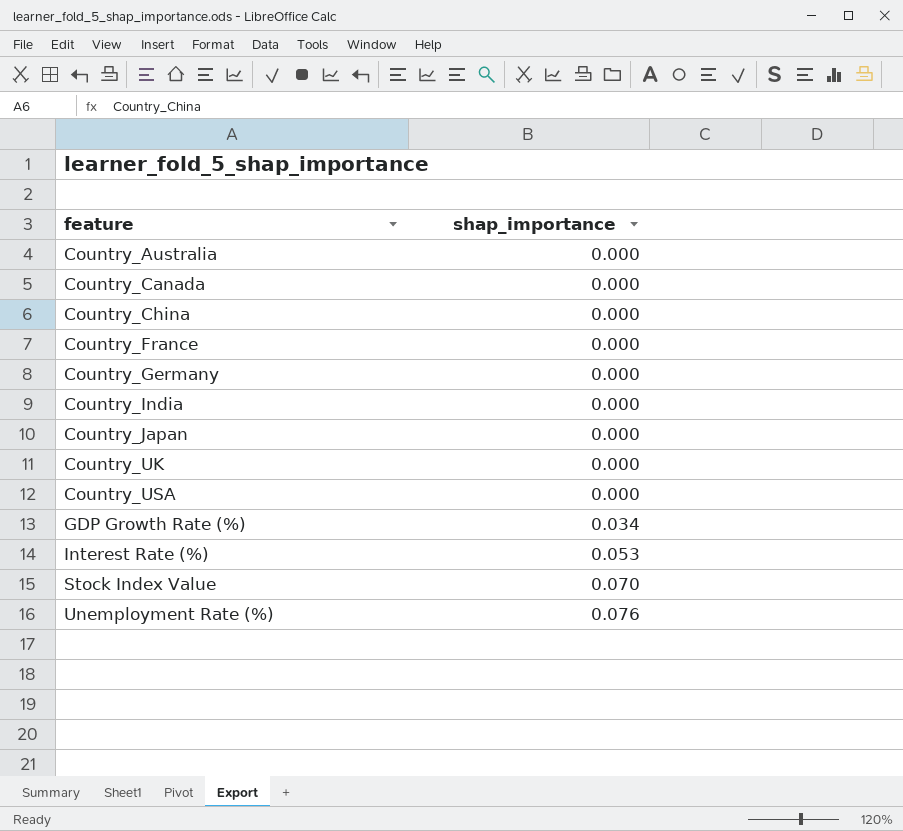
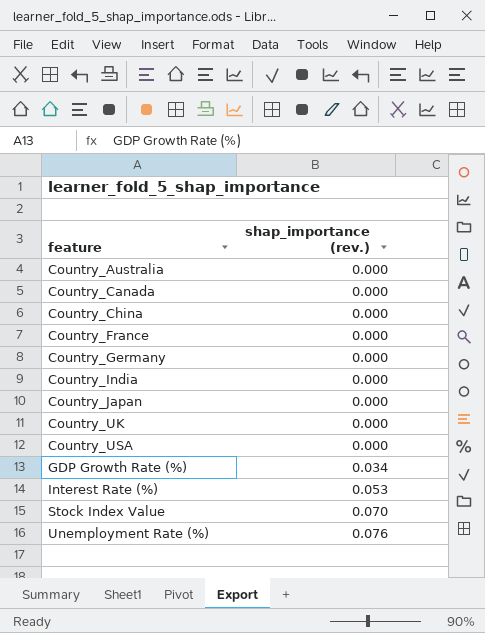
column name: shap_importance -> shap_importance (rev.)

